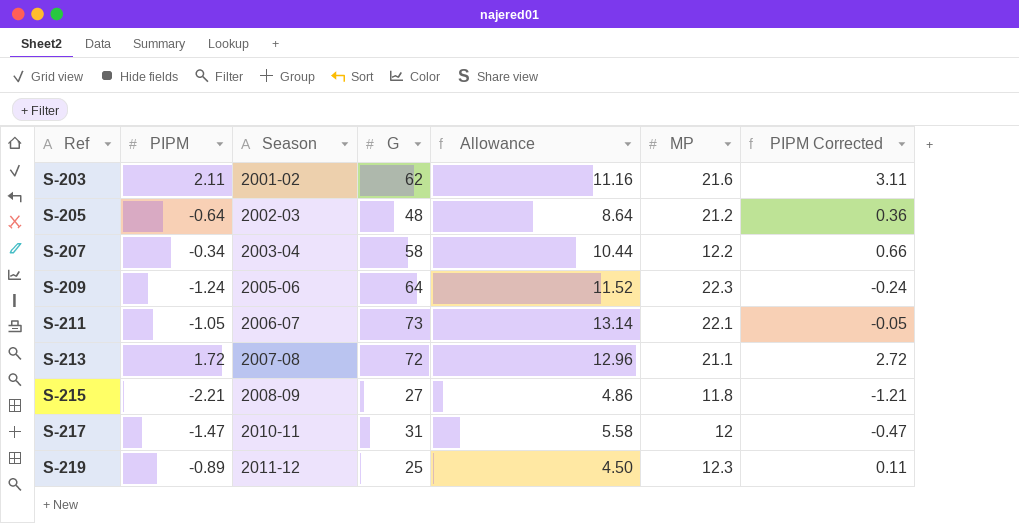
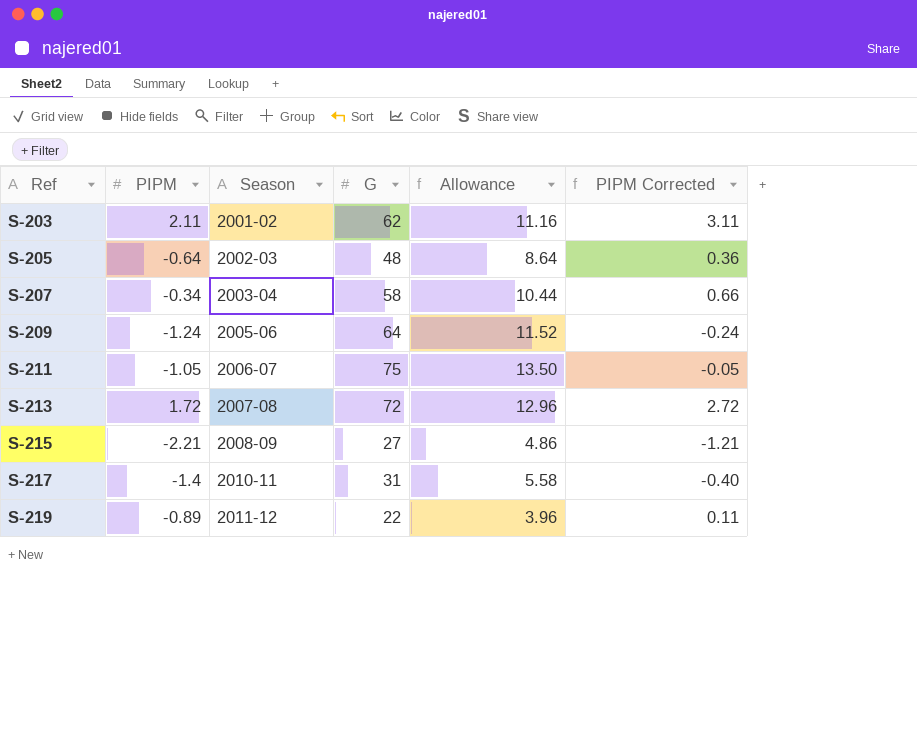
column MP | position: 6 -> none
S-211 | G: 73 -> 75
S-211 | Allowance: 13.14 -> 13.50
S-217 | PIPM: -1.47 -> -1.4
S-217 | PIPM Corrected: -0.47 -> -0.40
S-219 | G: 25 -> 22
S-219 | Allowance: 4.50 -> 3.96

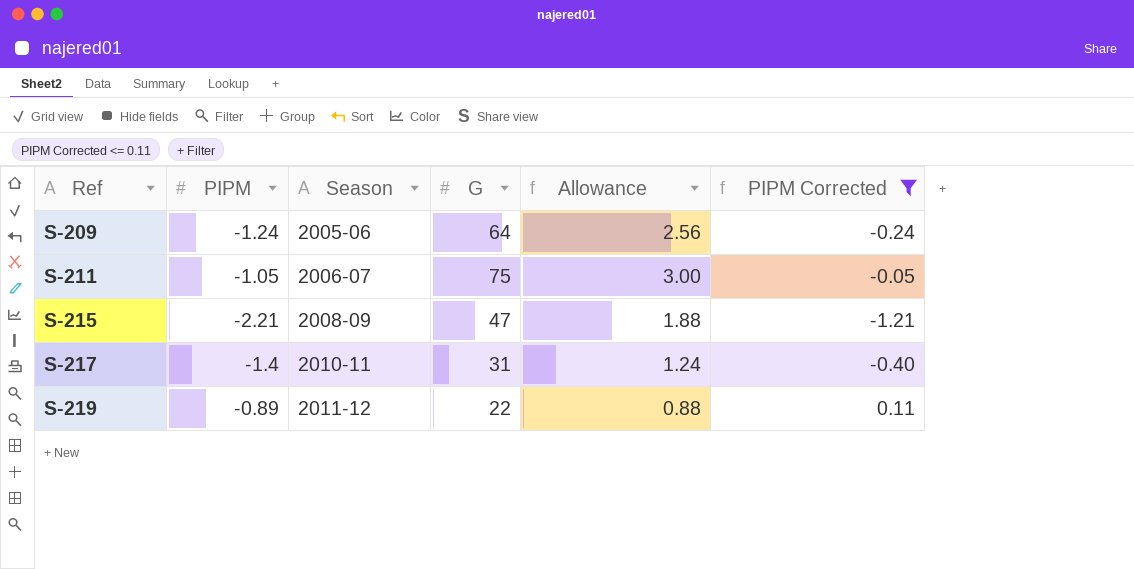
filter: none -> PIPM Corrected <= 0.11
column Allowance | formula: [G] * 0.18 -> [G] * 0.04
S-215 | G: 27 -> 47

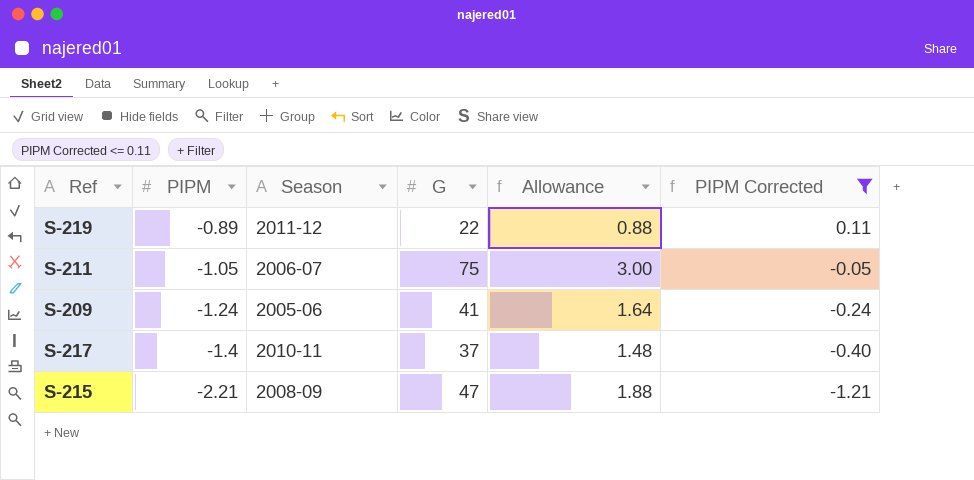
row order: Ref ascending -> PIPM descending
S-209 | G: 64 -> 41
S-209 | Allowance: 2.56 -> 1.64
S-217 | G: 31 -> 37
S-217 | Allowance: 1.24 -> 1.48

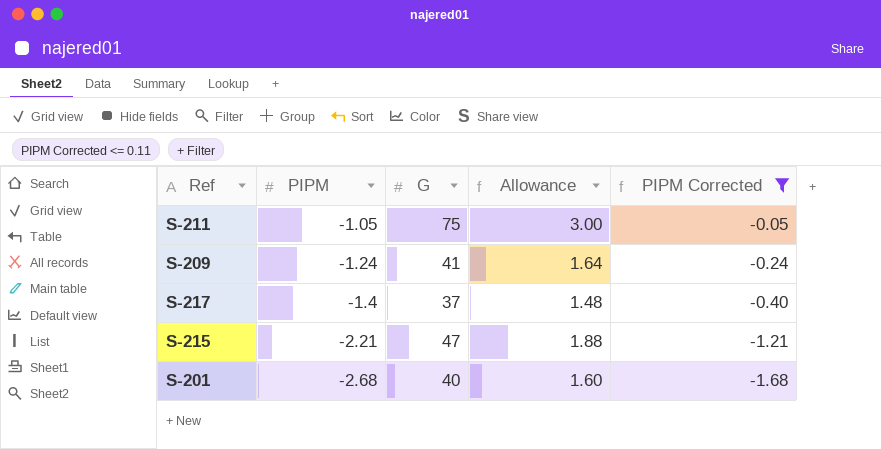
column Season | position: 3 -> none
row S-219: -0.89 | 2011-12 | 22 | 0.88 | 0.11 -> none
row S-201: none -> -2.68 | 40 | 1.60 | -1.68

